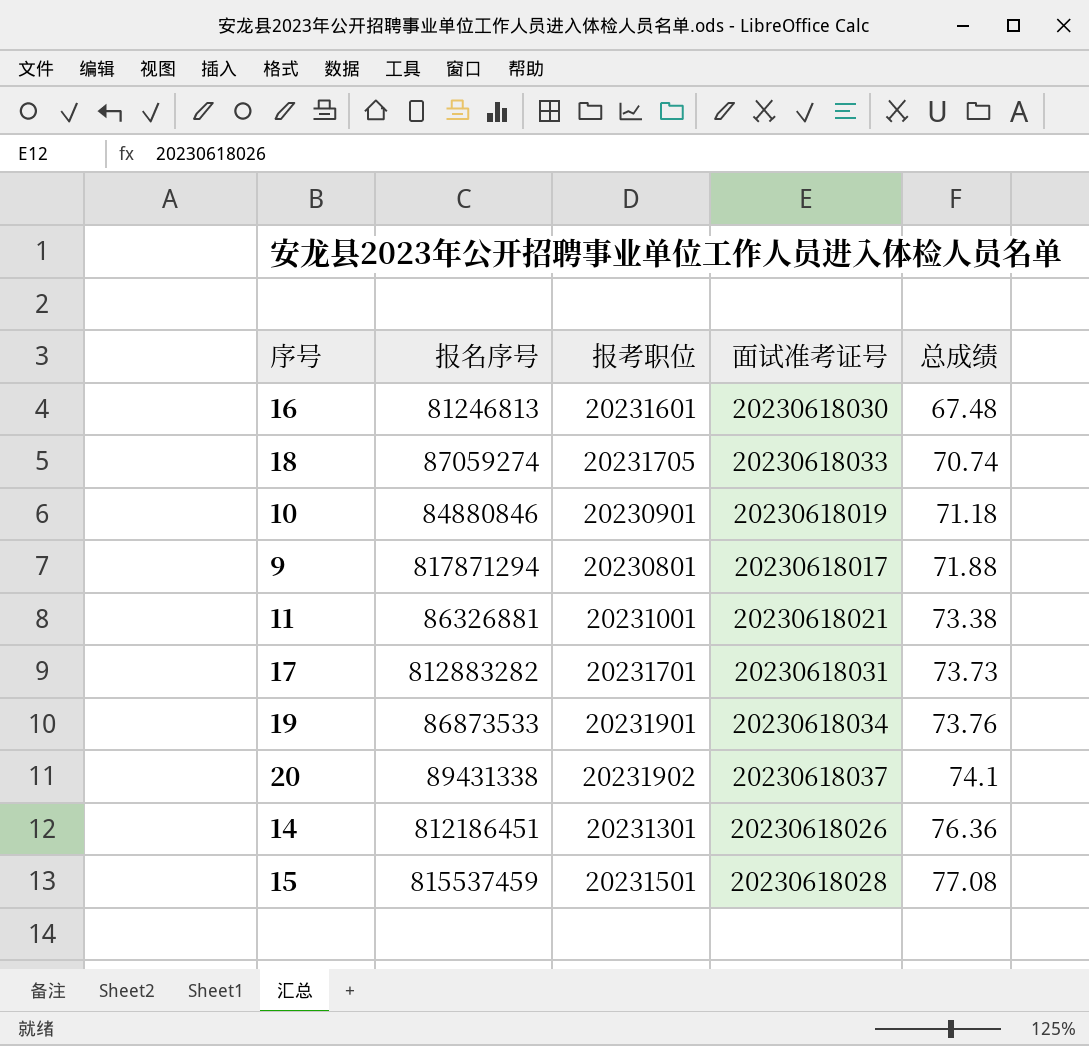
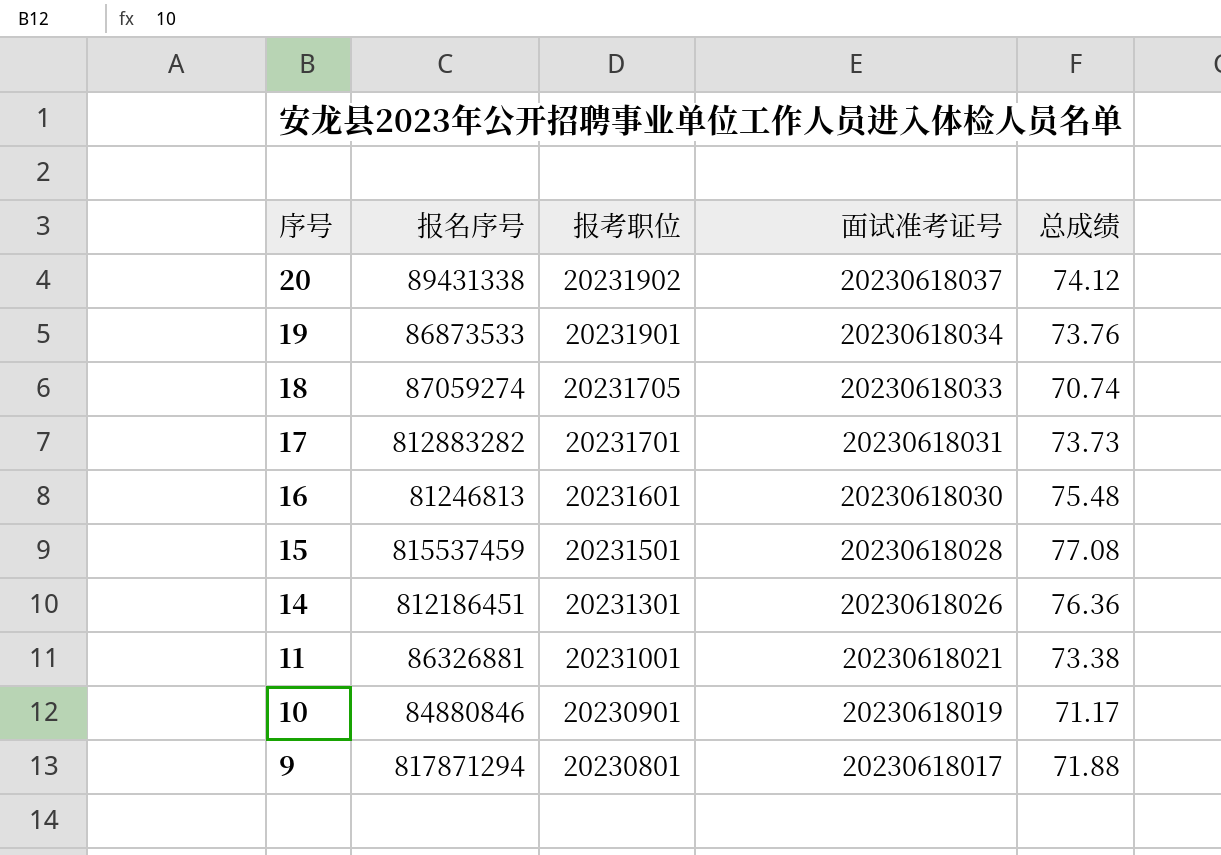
row order: 总成绩 ascending -> 序号 descending
20 | 总成绩: 74.1 -> 74.12
16 | 总成绩: 67.48 -> 75.48
10 | 总成绩: 71.18 -> 71.17

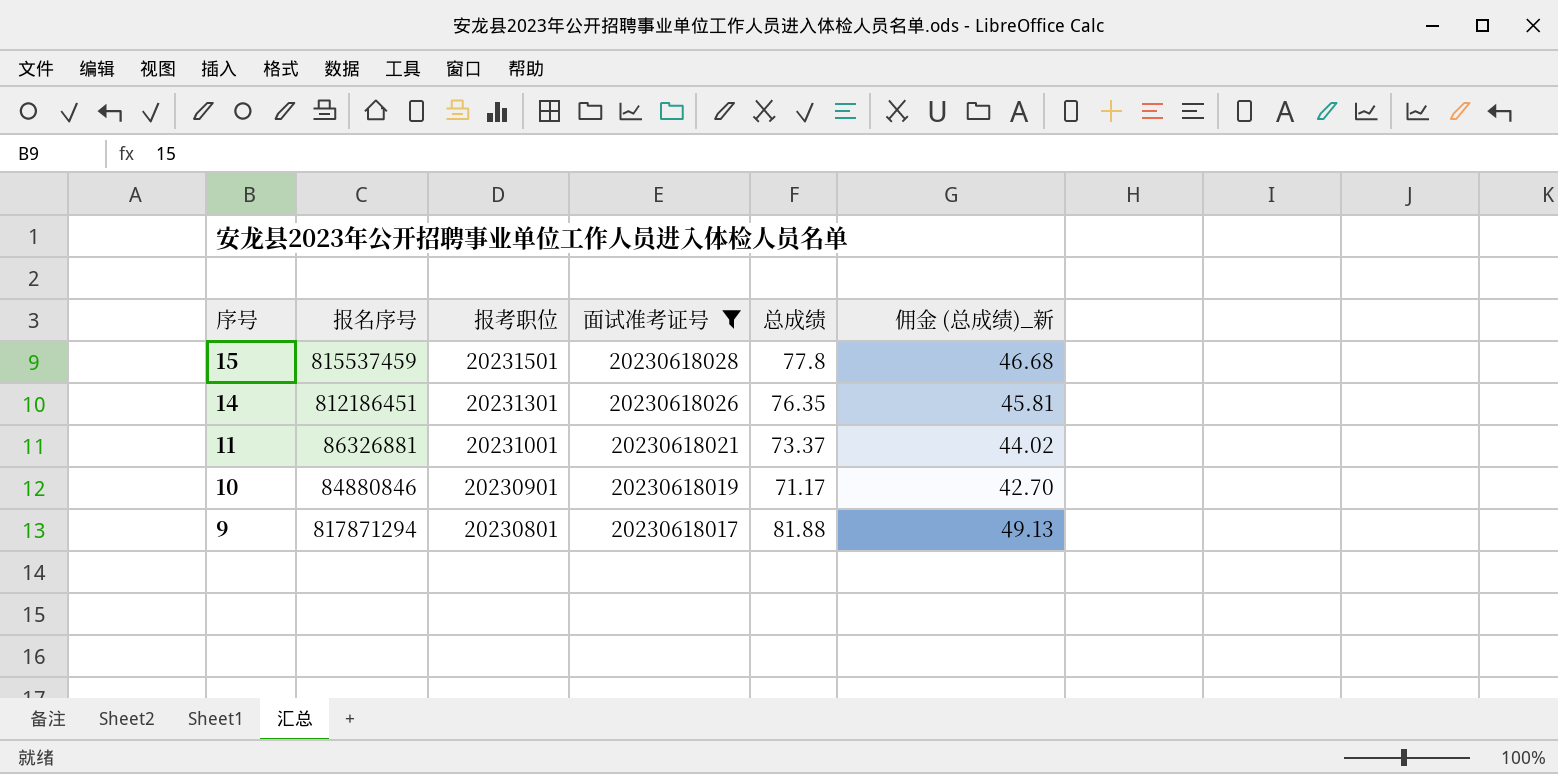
filter: none -> 面试准考证号 <= 20230618028
column 佣金 (总成绩)_新 | formula: none -> [总成绩] * 0.6
15 | 总成绩: 77.08 -> 77.8
14 | 总成绩: 76.36 -> 76.35
11 | 总成绩: 73.38 -> 73.37
9 | 总成绩: 71.88 -> 81.88

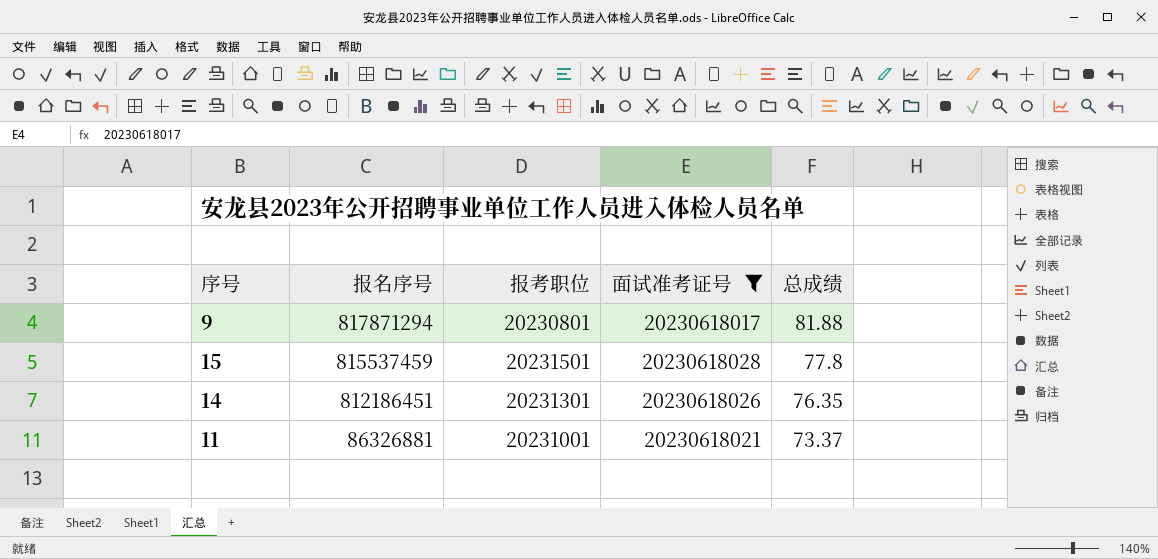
row order: 序号 descending -> 报名序号 descending
column 佣金 (总成绩)_新 | formula: [总成绩] * 0.6 -> none
row 10: 84880846 | 20230901 | 20230618019 | 71.17 | 42.70 -> none

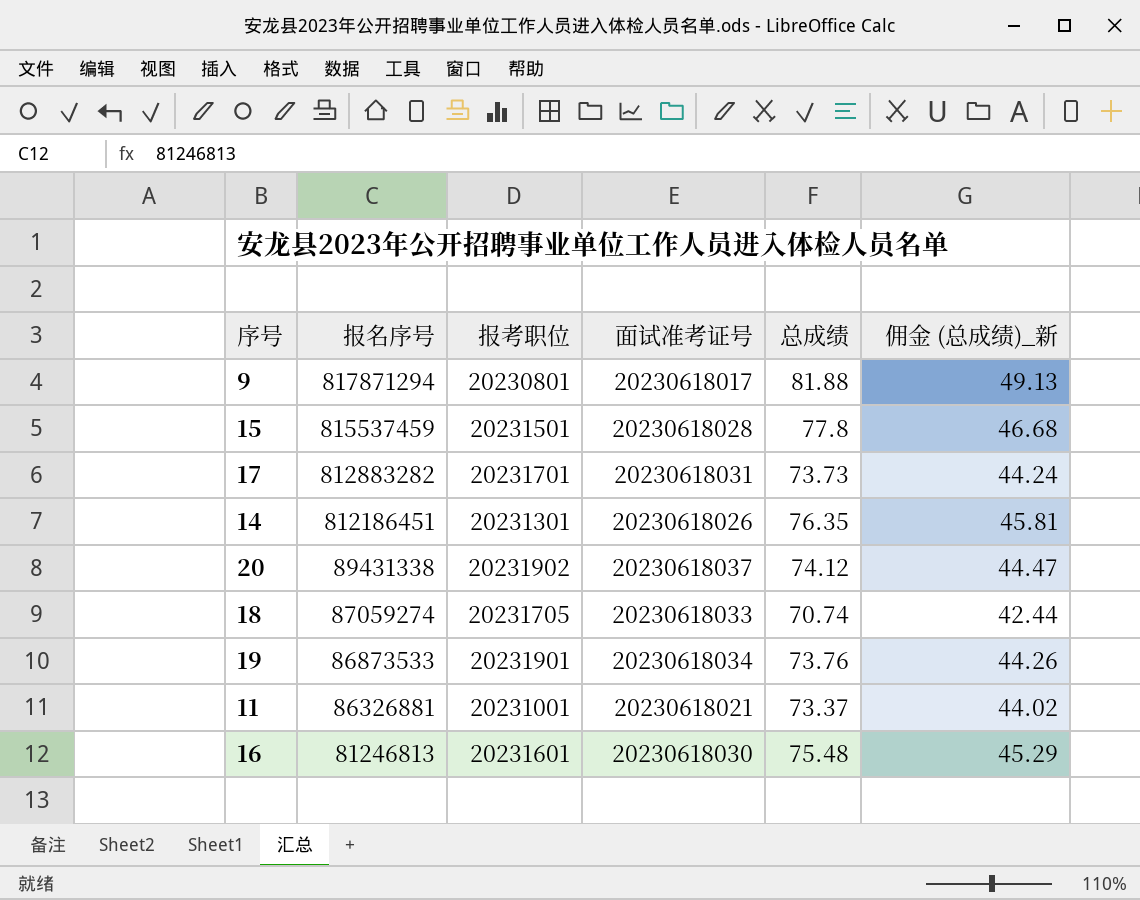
filter: 面试准考证号 <= 20230618028 -> none
column 佣金 (总成绩)_新 | formula: none -> [总成绩] * 0.6

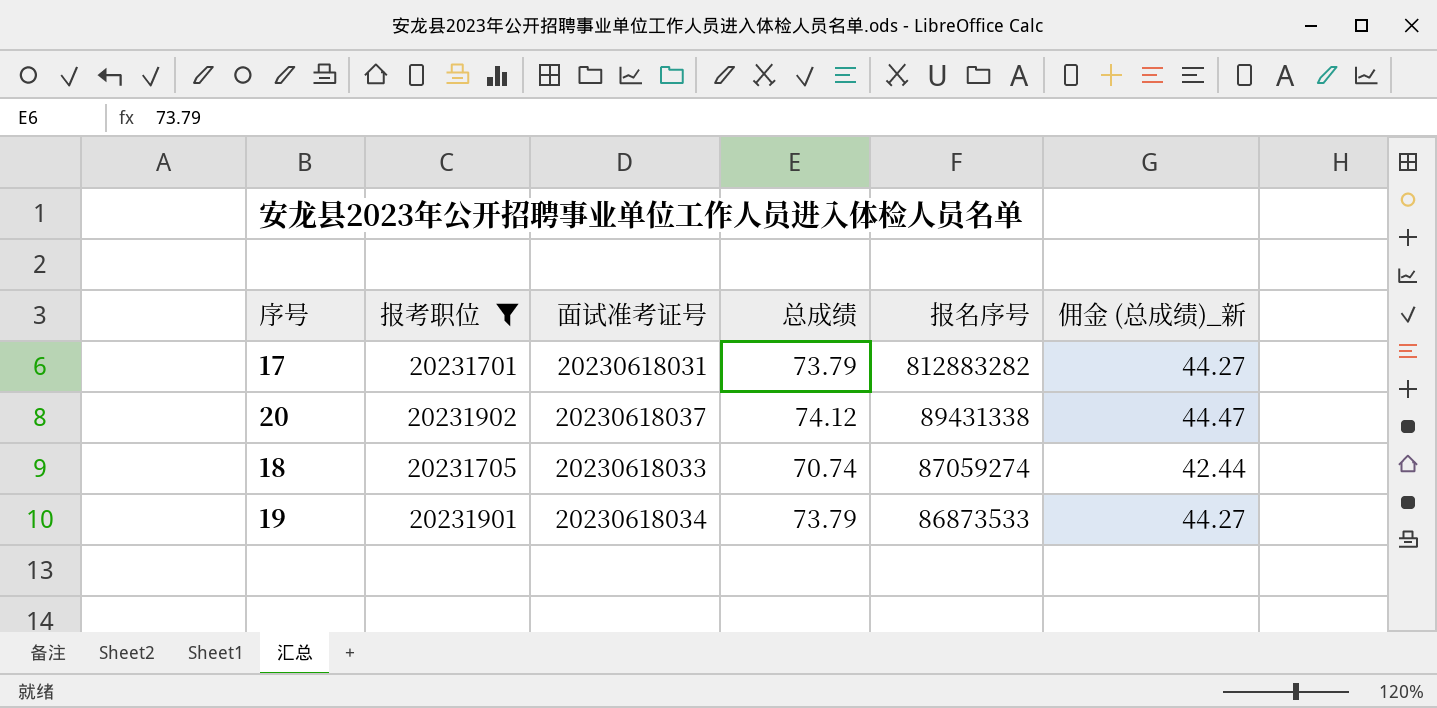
filter: none -> 报考职位 >= 20231701
column 报名序号 | position: 2 -> 5
17 | 总成绩: 73.73 -> 73.79
17 | 佣金 (总成绩)_新: 44.24 -> 44.27
19 | 总成绩: 73.76 -> 73.79
19 | 佣金 (总成绩)_新: 44.26 -> 44.27

